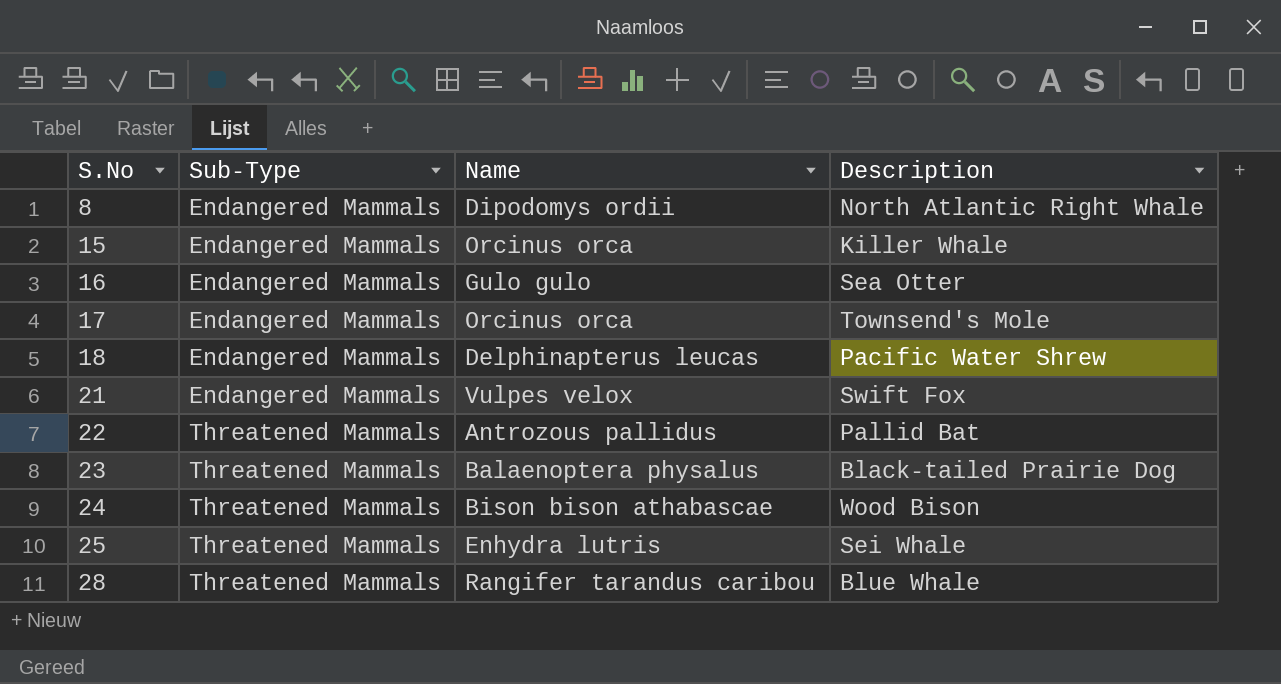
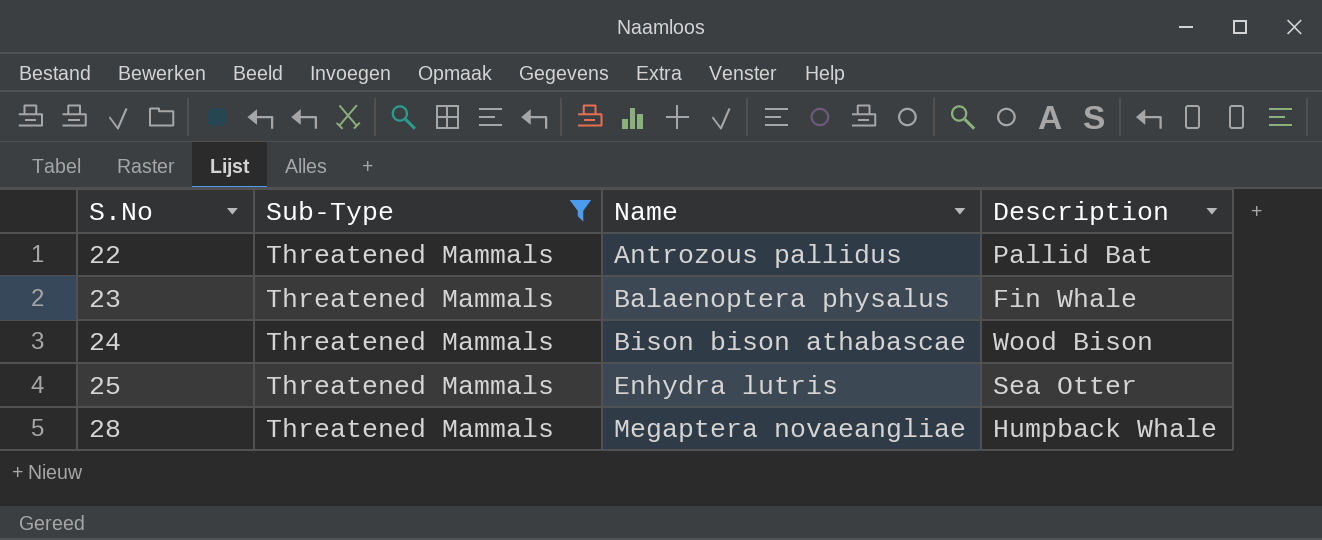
filter: none -> Sub-Type = Threatened Mammals
23 | Description: Black-tailed Prairie Dog -> Fin Whale
25 | Description: Sei Whale -> Sea Otter
28 | Name: Rangifer tarandus caribou -> Megaptera novaeangliae
28 | Description: Blue Whale -> Humpback Whale

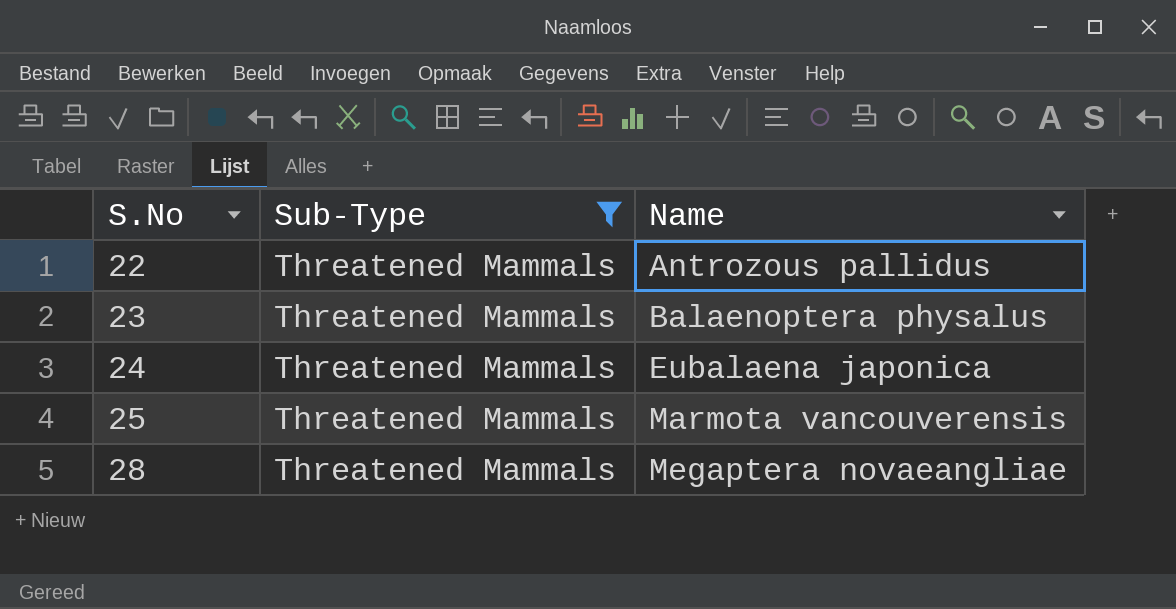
column Description | position: 4 -> none
24 | Name: Bison bison athabascae -> Eubalaena japonica
25 | Name: Enhydra lutris -> Marmota vancouverensis

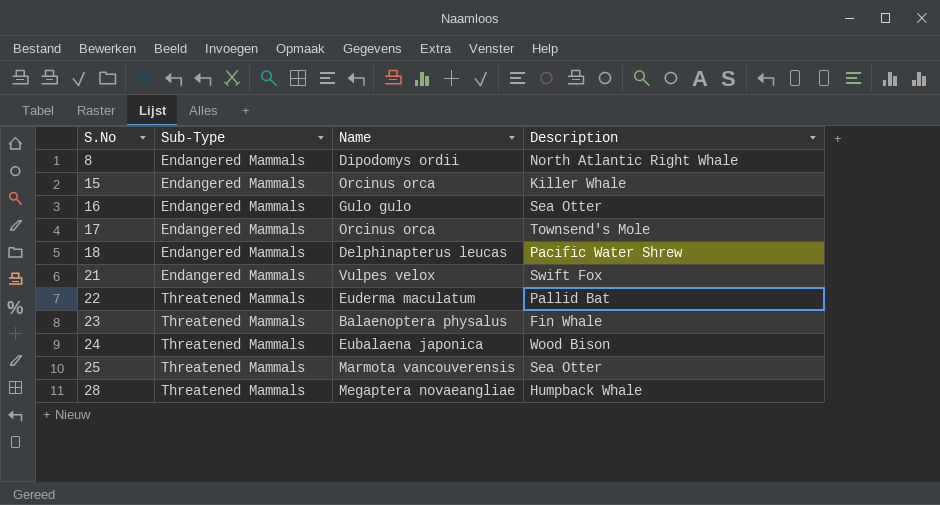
filter: Sub-Type = Threatened Mammals -> none
column Description | position: none -> 4
22 | Name: Antrozous pallidus -> Euderma maculatum

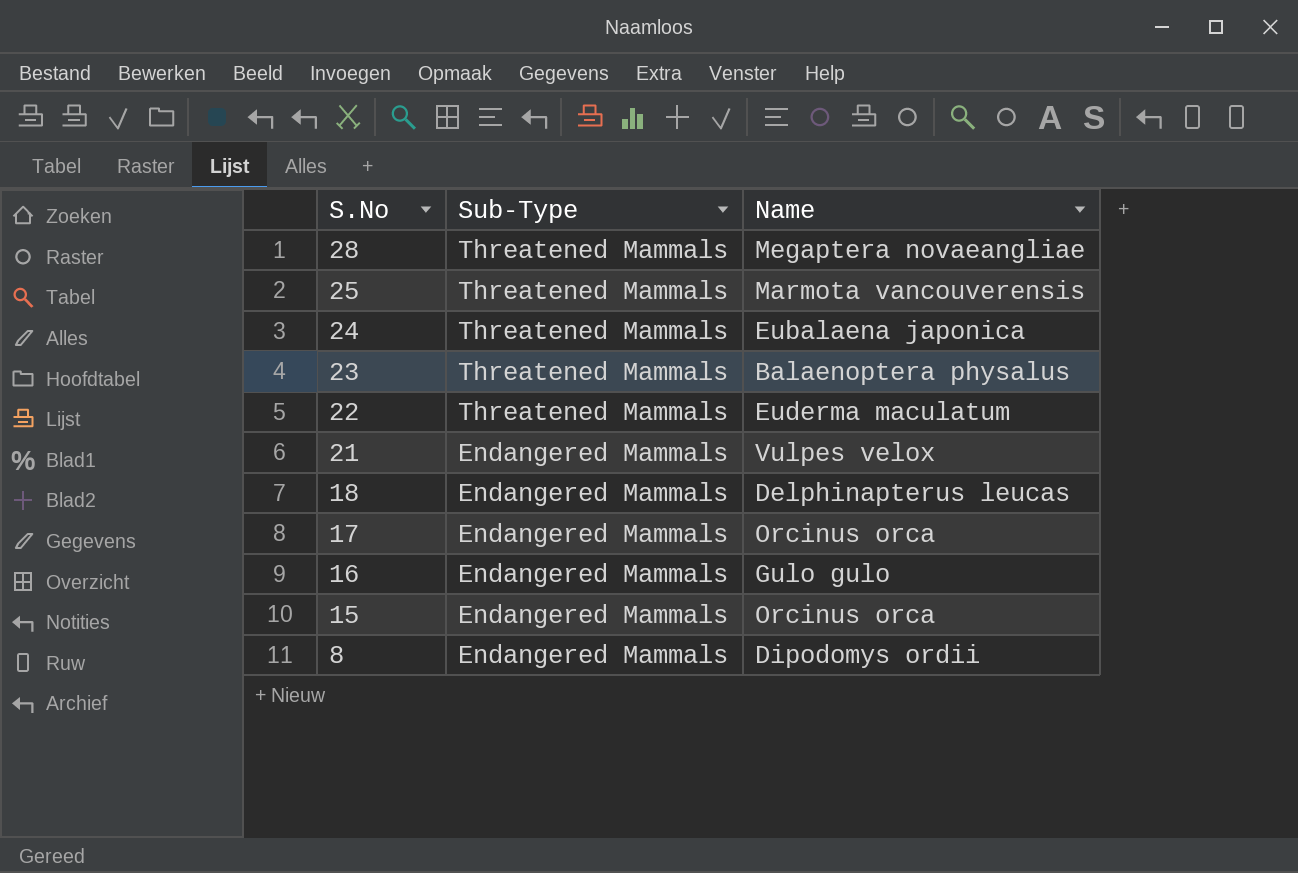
row order: S.No ascending -> S.No descending
column Description | position: 4 -> none

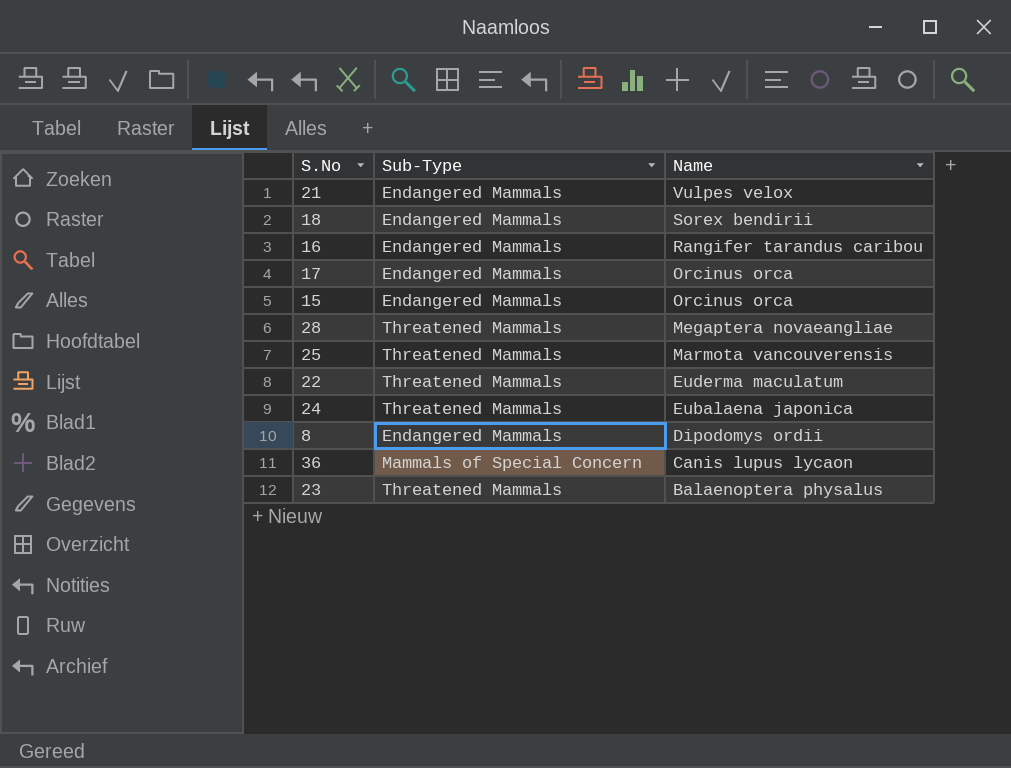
row order: S.No descending -> Name descending
18 | Name: Delphinapterus leucas -> Sorex bendirii
16 | Name: Gulo gulo -> Rangifer tarandus caribou
row 36: none -> Mammals of Special Concern | Canis lupus lycaon

